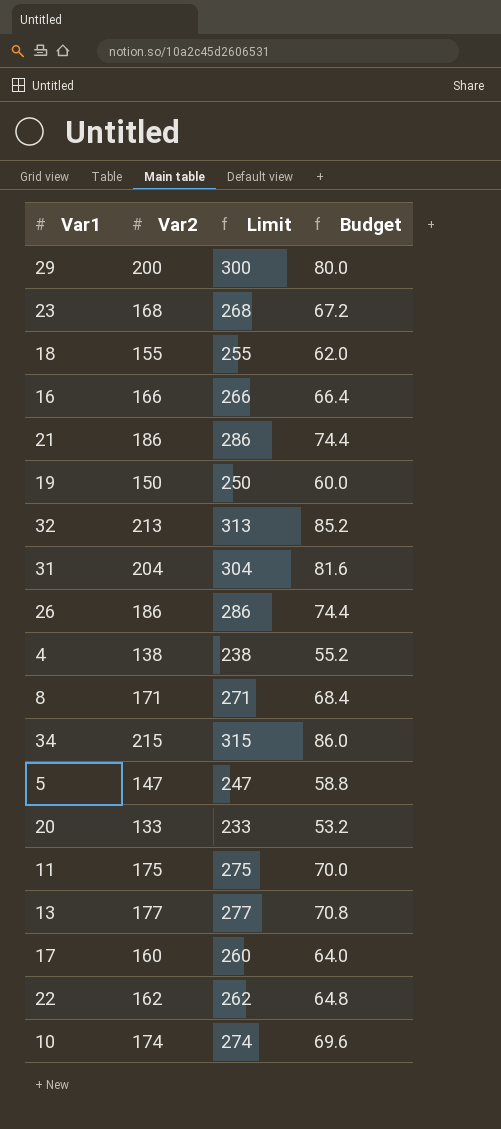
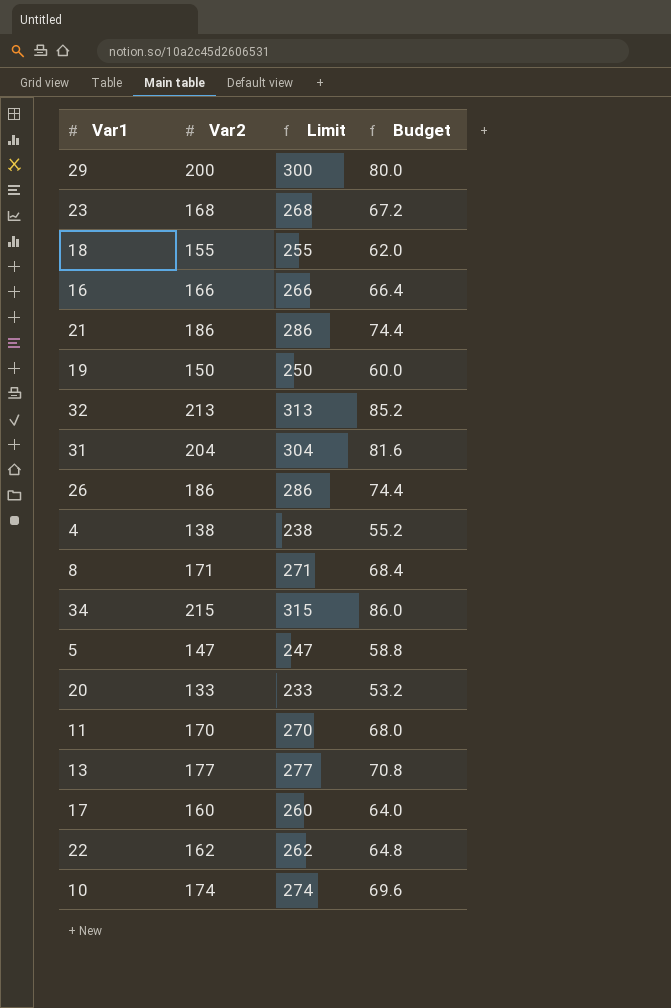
11 | Var2: 175 -> 170
11 | Limit: 275 -> 270
11 | Budget: 70.0 -> 68.0

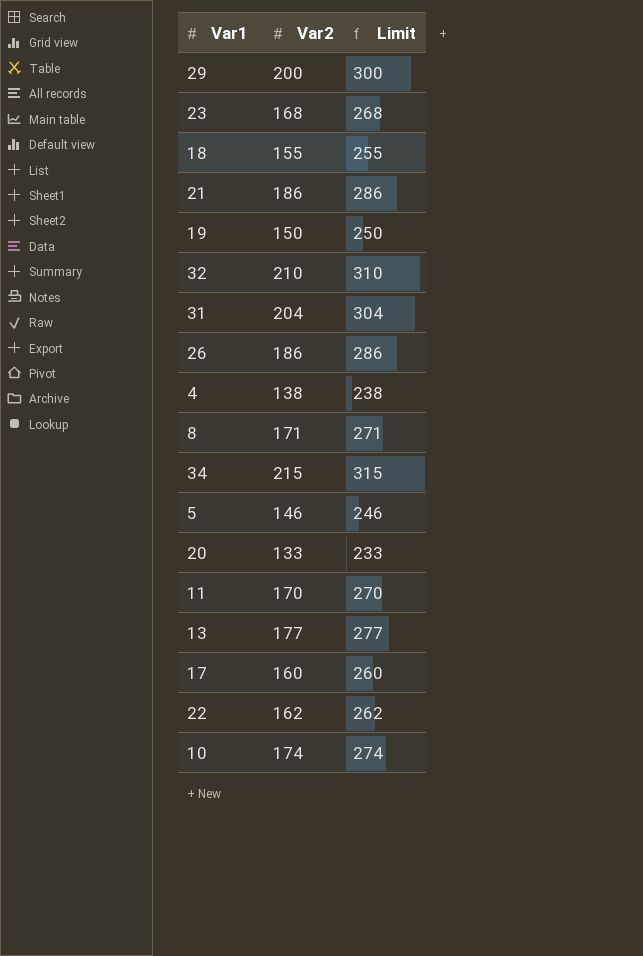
column Budget | formula: [Var2] * 0.4 -> none
row 16: 166 | 266 | 66.4 -> none
32 | Var2: 213 -> 210
32 | Limit: 313 -> 310
5 | Var2: 147 -> 146
5 | Limit: 247 -> 246

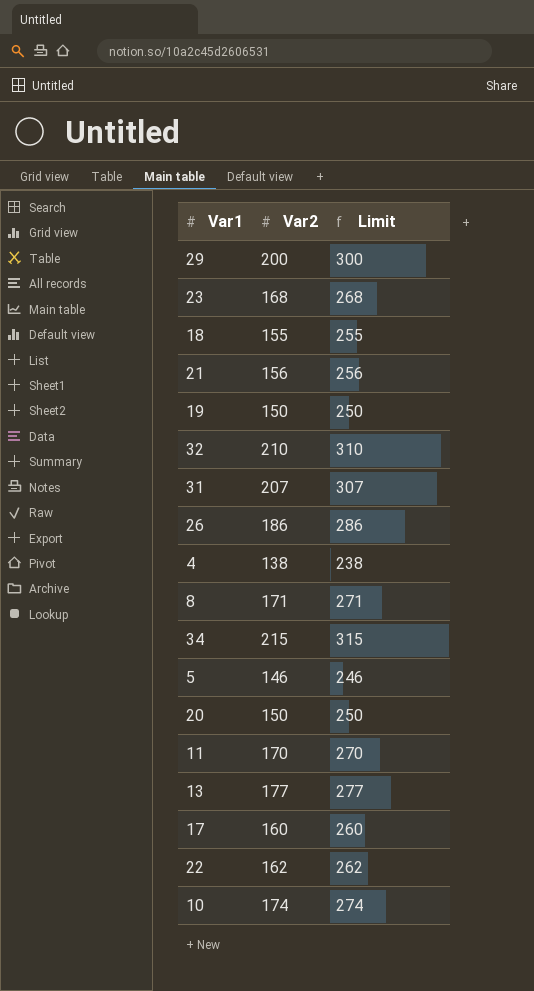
21 | Var2: 186 -> 156
21 | Limit: 286 -> 256
31 | Var2: 204 -> 207
31 | Limit: 304 -> 307
20 | Var2: 133 -> 150
20 | Limit: 233 -> 250

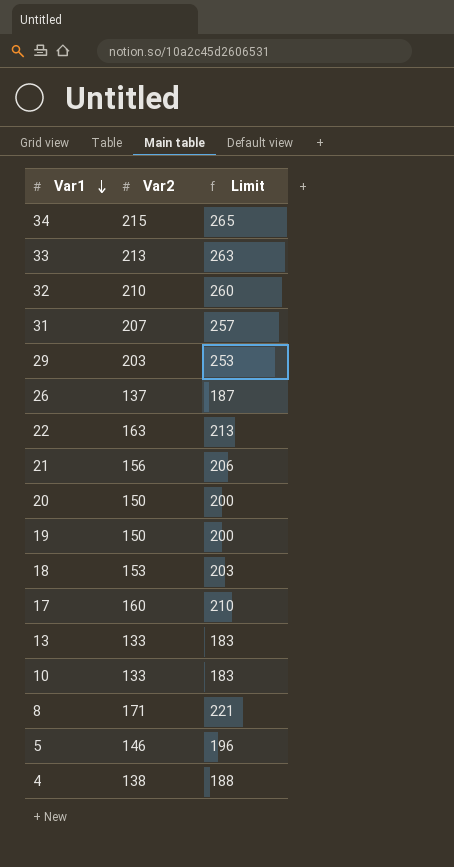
row order: none -> Var1 descending
column Limit | formula: [Var2] + 100 -> [Var2] + 50
row 23: 168 | 268 -> none
row 11: 170 | 270 -> none
row 33: none -> 213 | 263
29 | Var2: 200 -> 203
26 | Var2: 186 -> 137
22 | Var2: 162 -> 163
18 | Var2: 155 -> 153
13 | Var2: 177 -> 133
10 | Var2: 174 -> 133

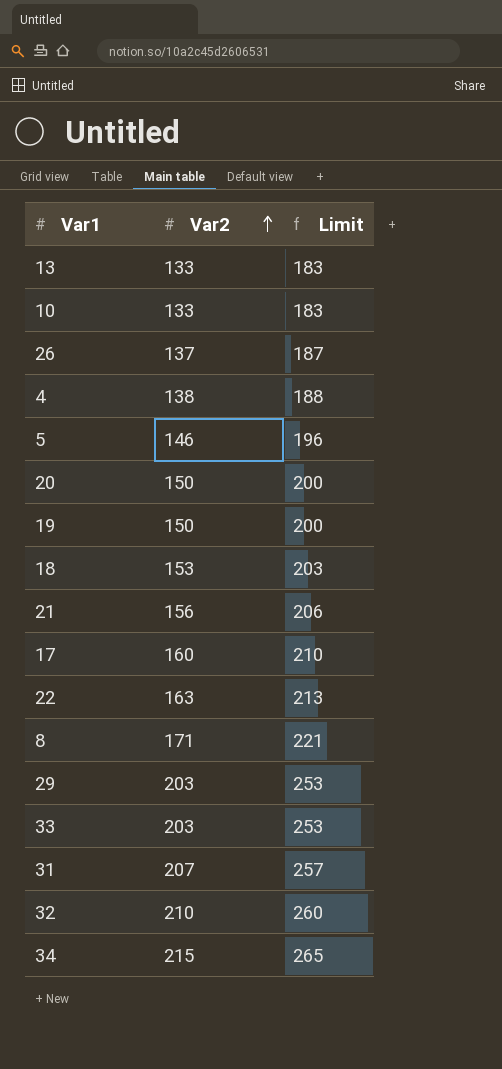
row order: Var1 descending -> Var2 ascending
33 | Var2: 213 -> 203
33 | Limit: 263 -> 253

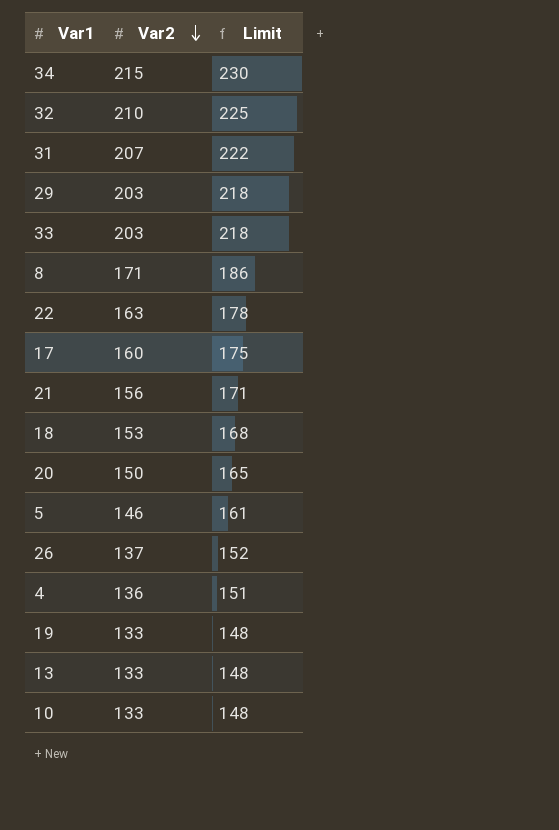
row order: Var2 ascending -> Var2 descending
column Limit | formula: [Var2] + 50 -> [Var2] + 15
4 | Var2: 138 -> 136
19 | Var2: 150 -> 133

